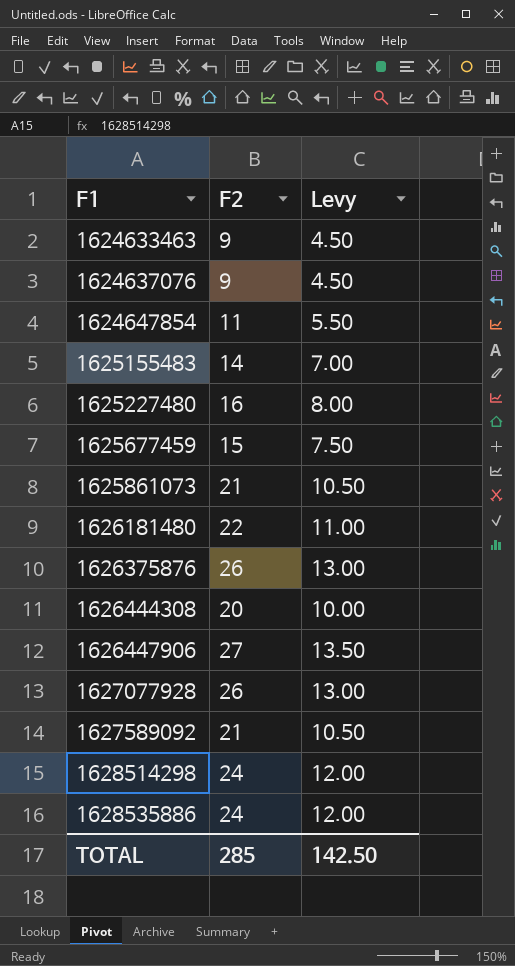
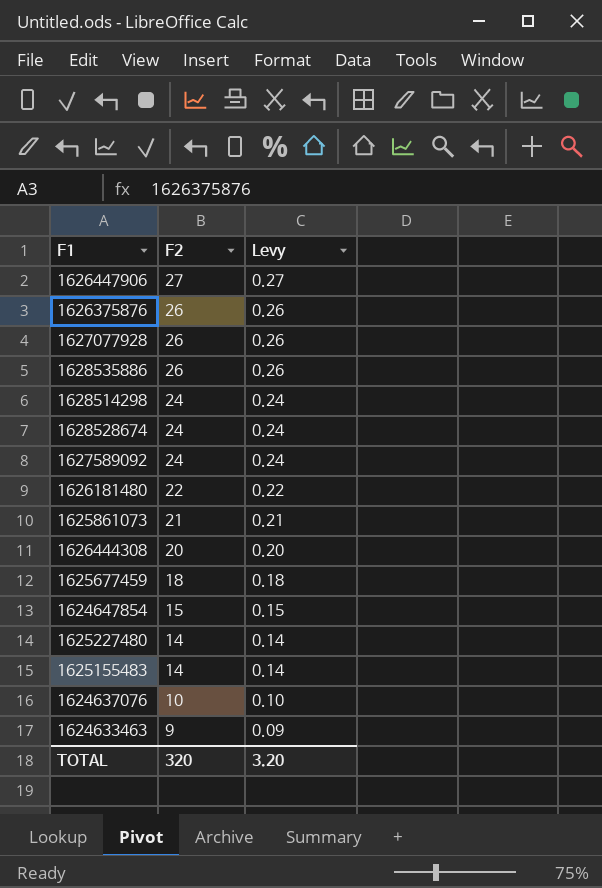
row order: F1 ascending -> F2 descending
column Levy | formula: [F2] * 0.5 -> [F2] * 0.01
1628535886 | F2: 24 -> 26
row 1628528674: none -> 24 | 0.24
1627589092 | F2: 21 -> 24
1625677459 | F2: 15 -> 18
1624647854 | F2: 11 -> 15
1625227480 | F2: 16 -> 14
1624637076 | F2: 9 -> 10
TOTAL | F2: 285 -> 320
TOTAL | Levy: 142.50 -> 3.20

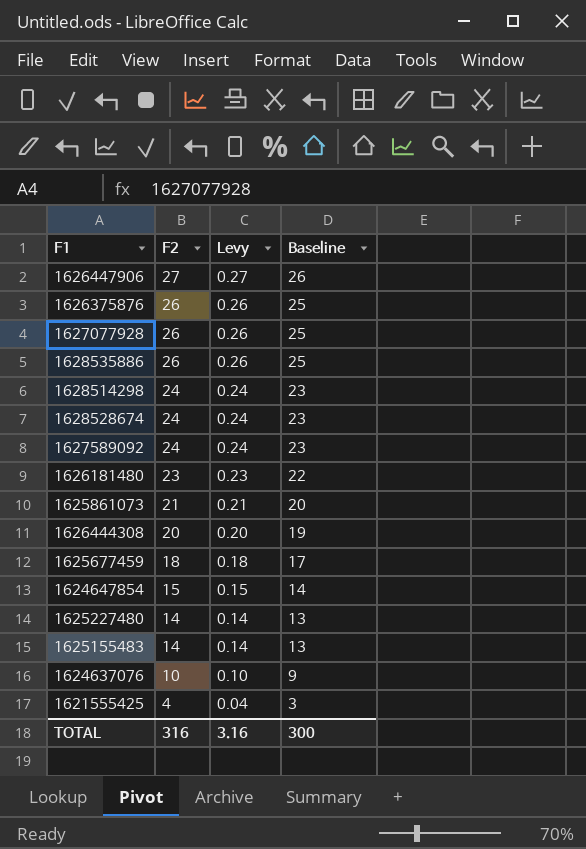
column Baseline | formula: none -> [F2] - 1
row 1624633463: 9 | 0.09 -> none
1626181480 | F2: 22 -> 23
1626181480 | Levy: 0.22 -> 0.23
row 1621555425: none -> 4 | 0.04 | 3
TOTAL | F2: 320 -> 316
TOTAL | Levy: 3.20 -> 3.16

